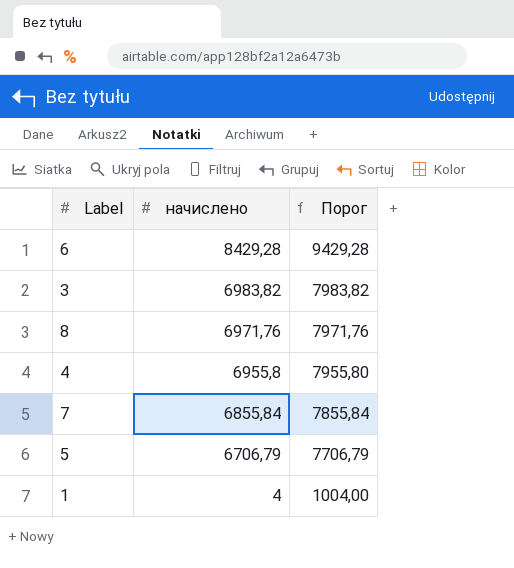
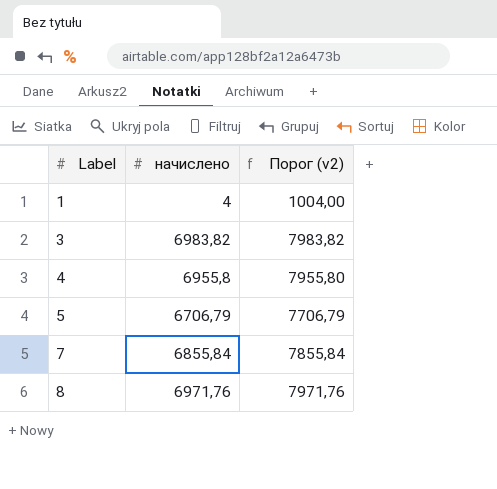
row order: начислено descending -> Label ascending
column name: Порог -> Порог (v2)
row 6: 8429,28 | 9429,28 -> none

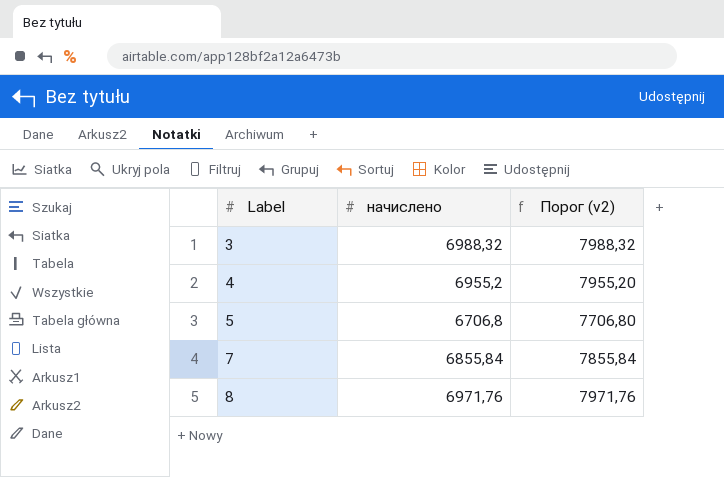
row 1: 4 | 1004,00 -> none
3 | начислено: 6983,82 -> 6988,32
3 | Порог (v2): 7983,82 -> 7988,32
4 | начислено: 6955,8 -> 6955,2
4 | Порог (v2): 7955,80 -> 7955,20
5 | начислено: 6706,79 -> 6706,8
5 | Порог (v2): 7706,79 -> 7706,80

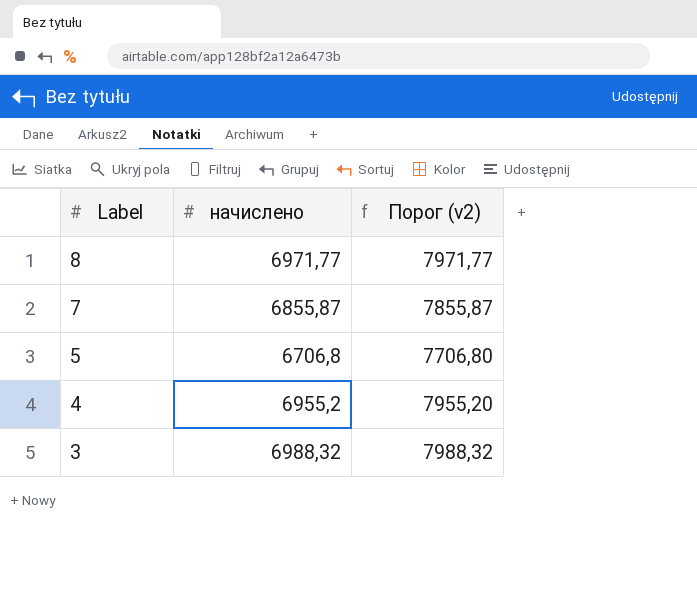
row order: Label ascending -> Label descending
8 | начислено: 6971,76 -> 6971,77
8 | Порог (v2): 7971,76 -> 7971,77
7 | начислено: 6855,84 -> 6855,87
7 | Порог (v2): 7855,84 -> 7855,87

